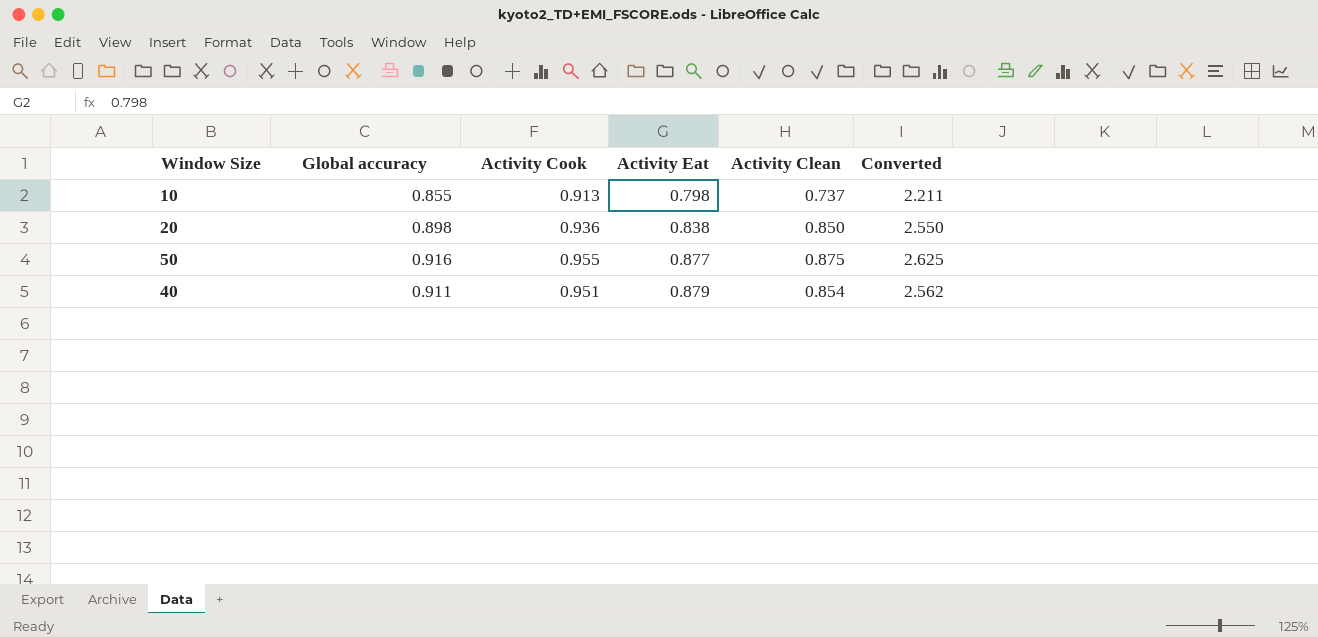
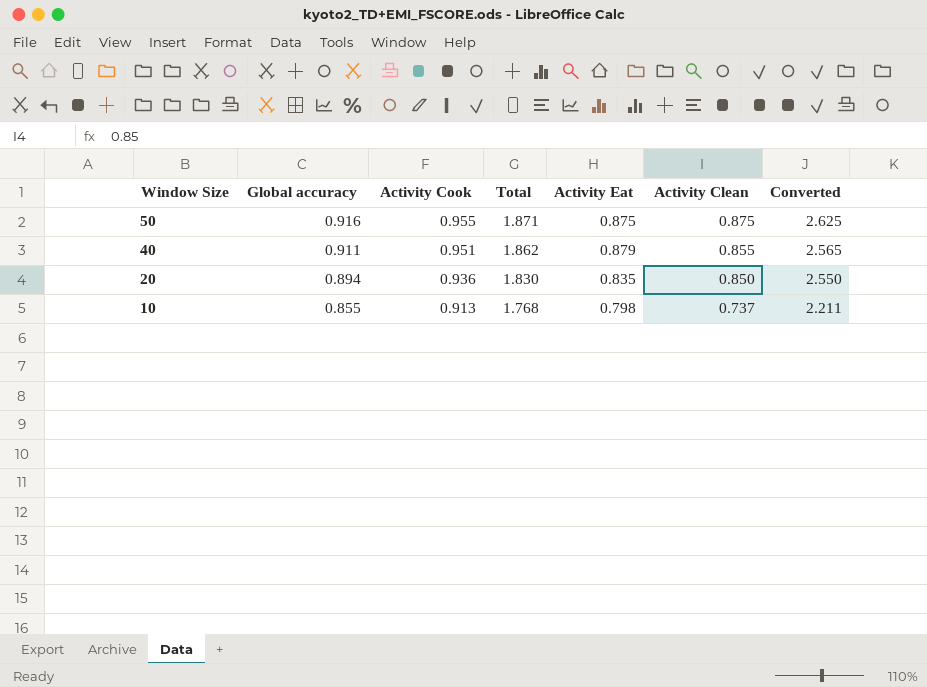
row order: Activity Eat ascending -> Window Size descending
column Total | formula: none -> [Global accuracy] + [Activity Cook]
50 | Activity Eat: 0.877 -> 0.875
40 | Activity Clean: 0.854 -> 0.855
40 | Converted: 2.562 -> 2.565
20 | Global accuracy: 0.898 -> 0.894
20 | Activity Eat: 0.838 -> 0.835

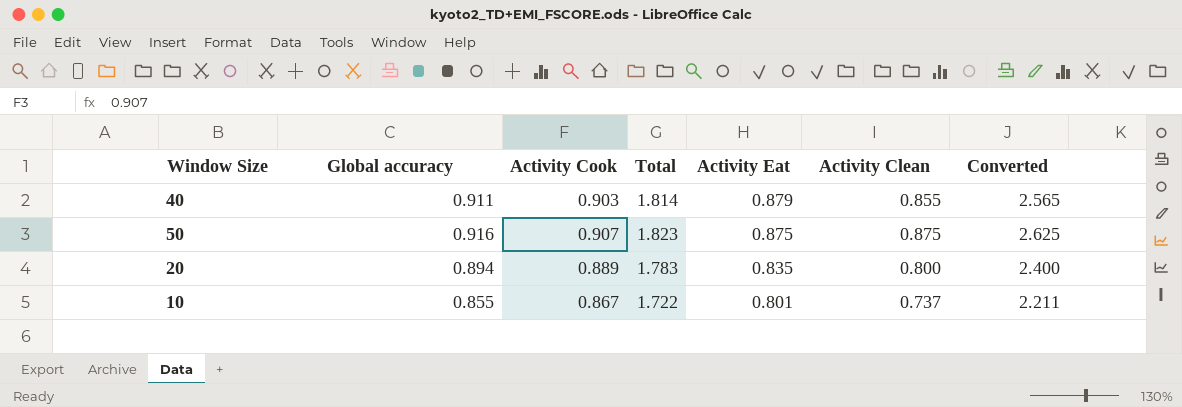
row order: Window Size descending -> Activity Eat descending
40 | Activity Cook: 0.951 -> 0.903
40 | Total: 1.862 -> 1.814
50 | Activity Cook: 0.955 -> 0.907
50 | Total: 1.871 -> 1.823
20 | Activity Cook: 0.936 -> 0.889
20 | Total: 1.830 -> 1.783
20 | Activity Clean: 0.850 -> 0.800
20 | Converted: 2.550 -> 2.400
10 | Activity Cook: 0.913 -> 0.867
10 | Total: 1.768 -> 1.722
10 | Activity Eat: 0.798 -> 0.801

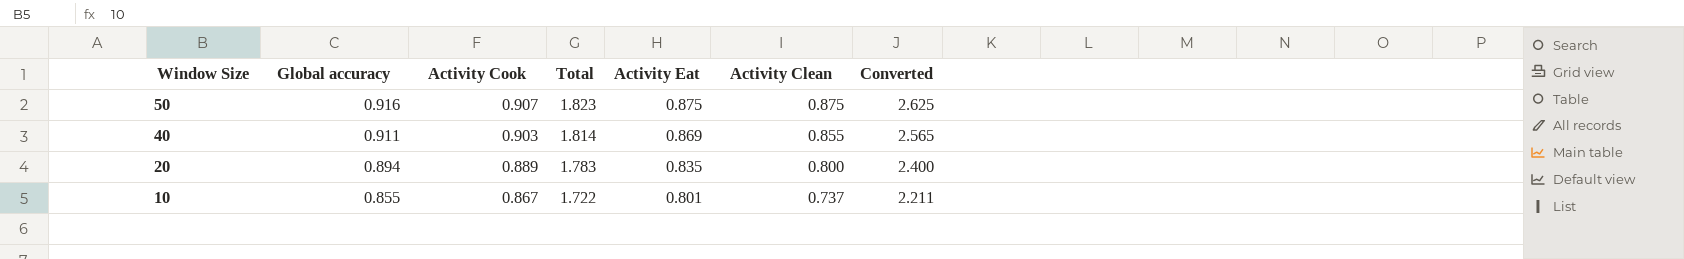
row order: Activity Eat descending -> Window Size descending
40 | Activity Eat: 0.879 -> 0.869

